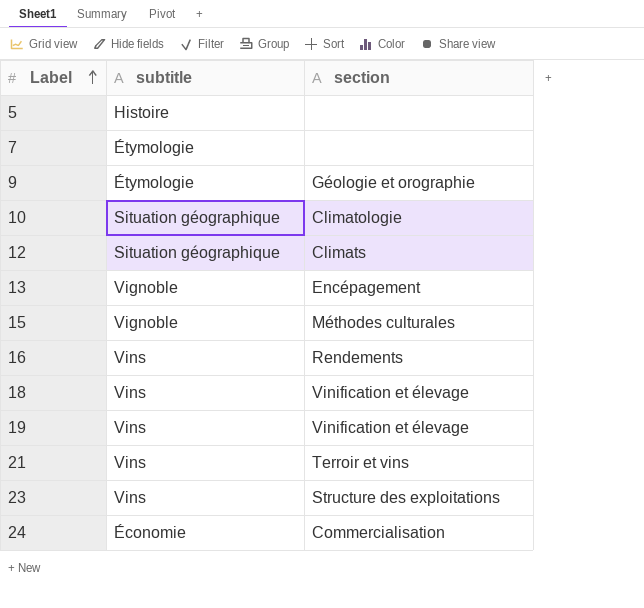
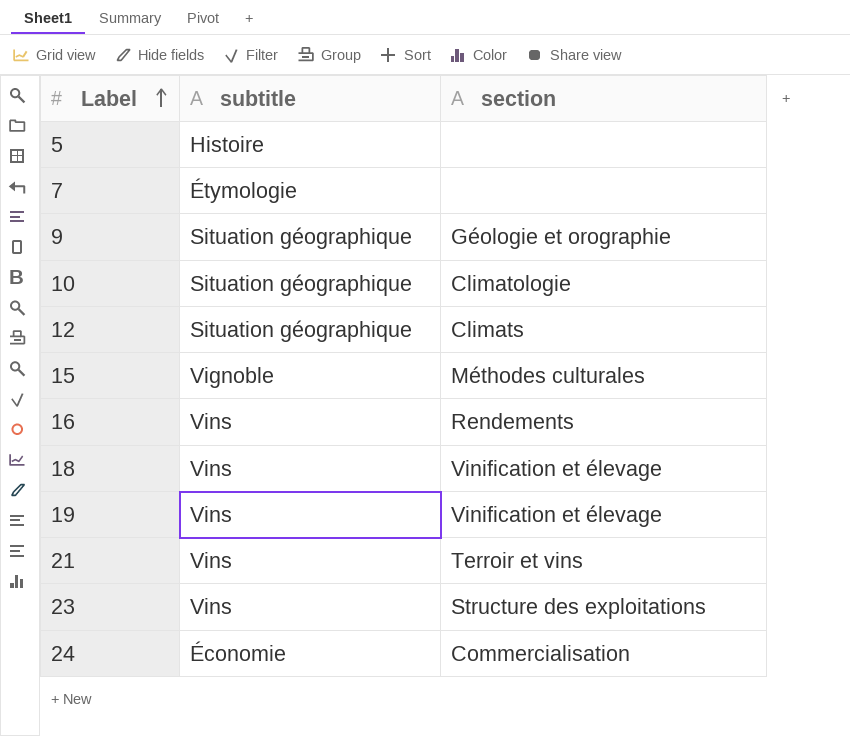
row 13: Vignoble | Encépagement -> none
9 | subtitle: Étymologie -> Situation géographique

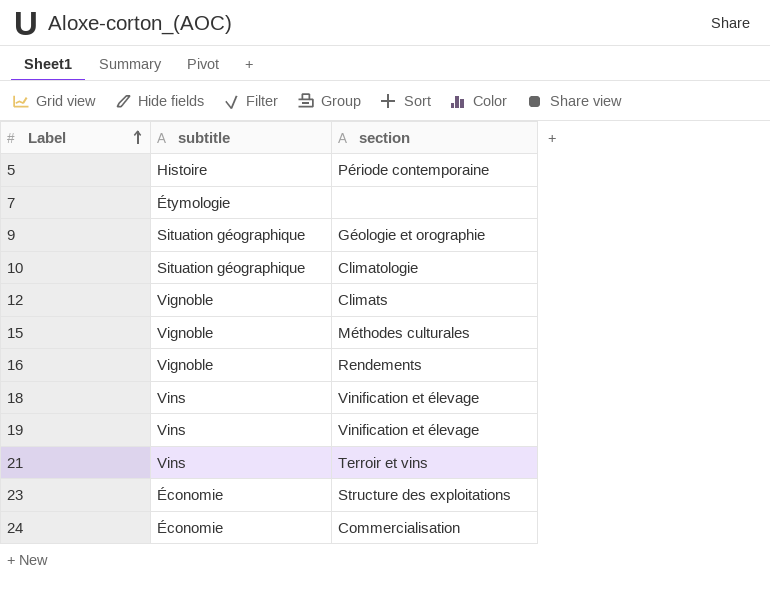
5 | section: none -> Période contemporaine
12 | subtitle: Situation géographique -> Vignoble
16 | subtitle: Vins -> Vignoble
23 | subtitle: Vins -> Économie

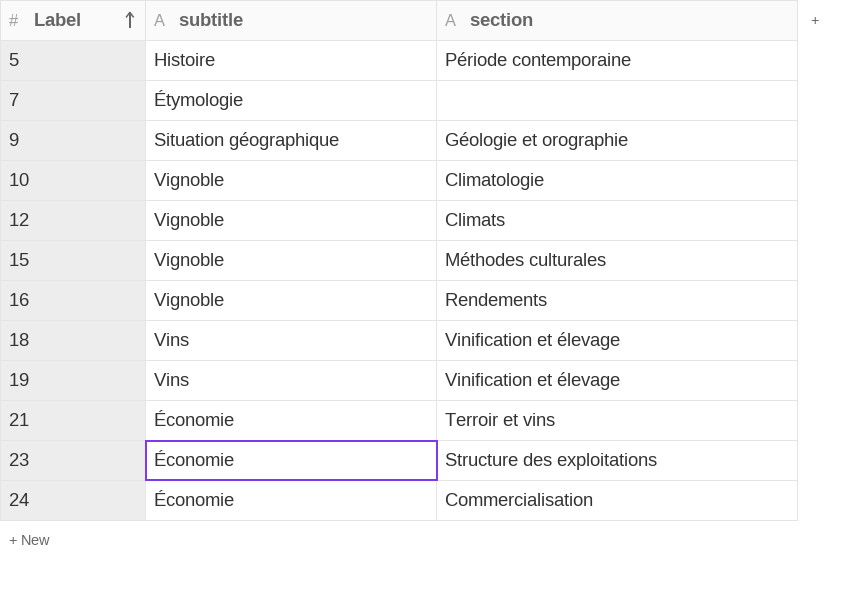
10 | subtitle: Situation géographique -> Vignoble
21 | subtitle: Vins -> Économie

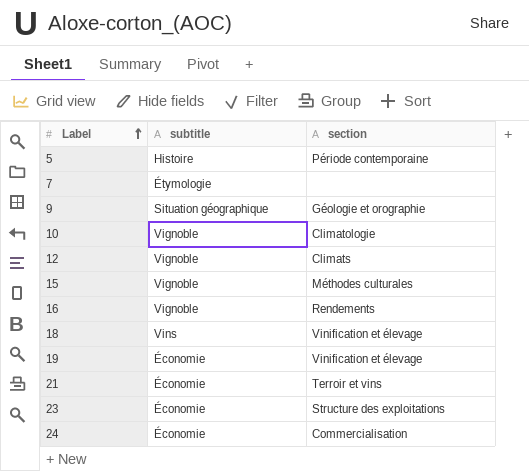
19 | subtitle: Vins -> Économie

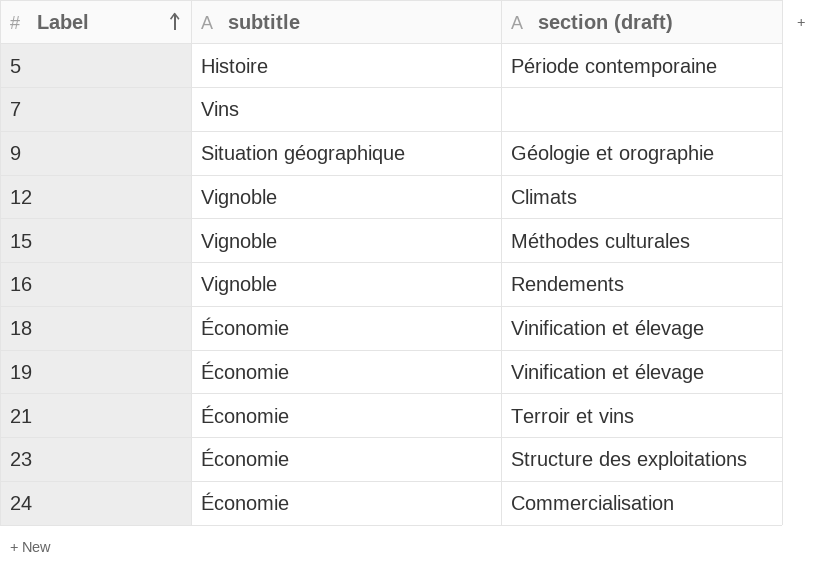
column name: section -> section (draft)
row 10: Vignoble | Climatologie -> none
7 | subtitle: Étymologie -> Vins
18 | subtitle: Vins -> Économie

